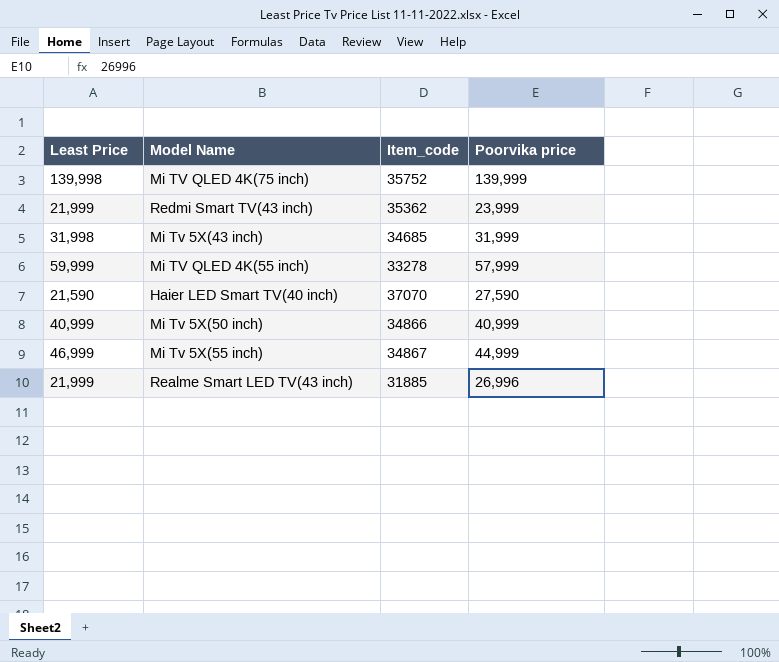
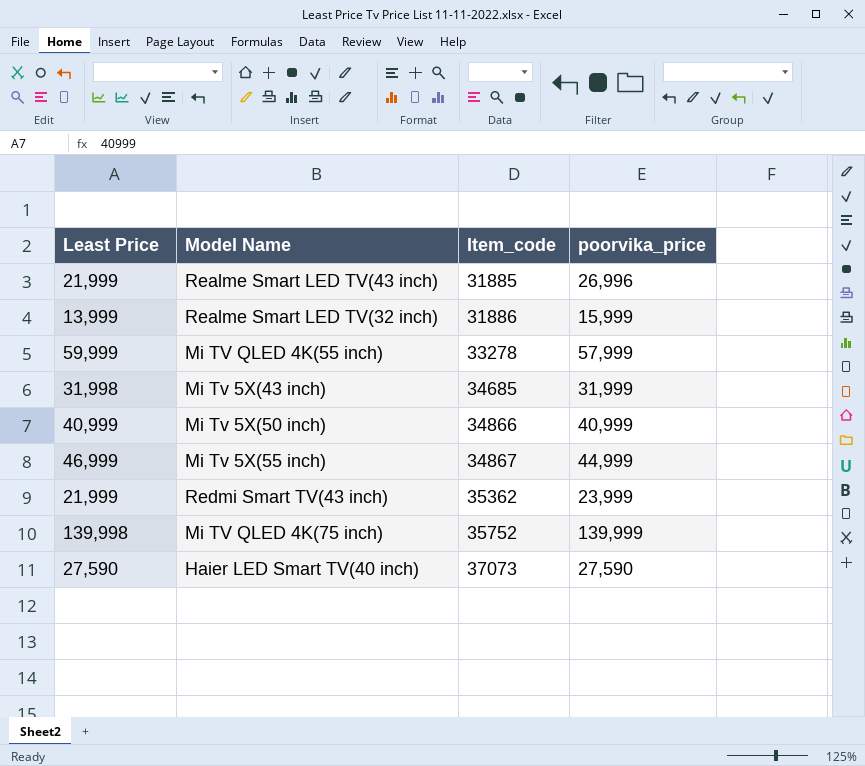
row order: none -> Item_code ascending
column name: Poorvika price -> poorvika_price
row Realme Smart LED TV(32 inch): none -> 13,999 | 31886 | 15,999
Haier LED Smart TV(40 inch) | Least Price: 21,590 -> 27,590
Haier LED Smart TV(40 inch) | Item_code: 37070 -> 37073

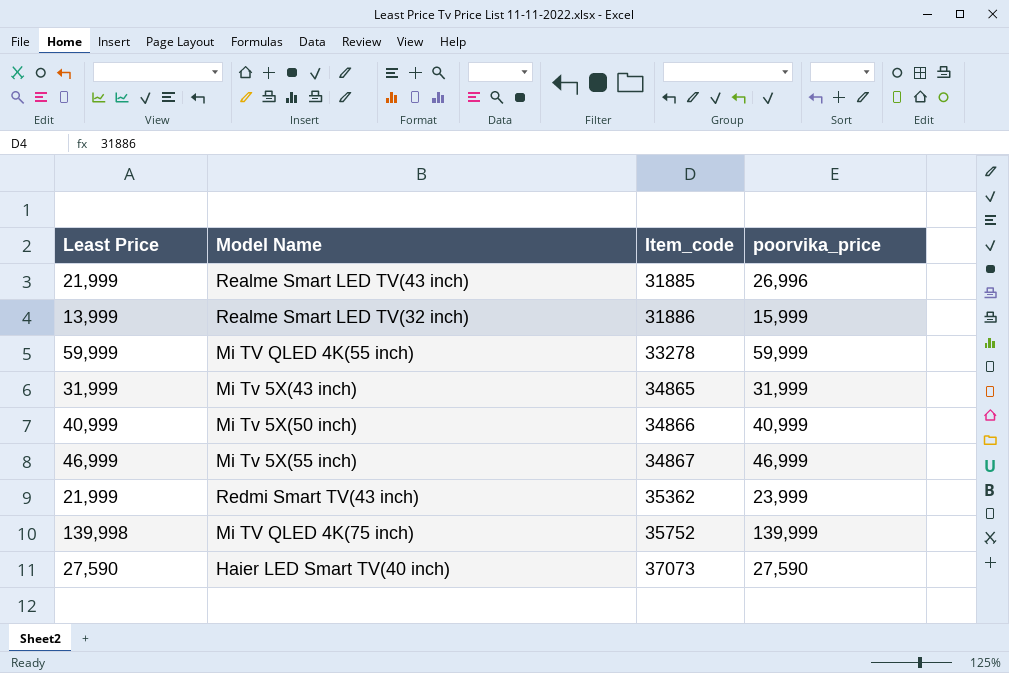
Mi TV QLED 4K(55 inch) | poorvika_price: 57,999 -> 59,999
Mi Tv 5X(43 inch) | Least Price: 31,998 -> 31,999
Mi Tv 5X(43 inch) | Item_code: 34685 -> 34865
Mi Tv 5X(55 inch) | poorvika_price: 44,999 -> 46,999

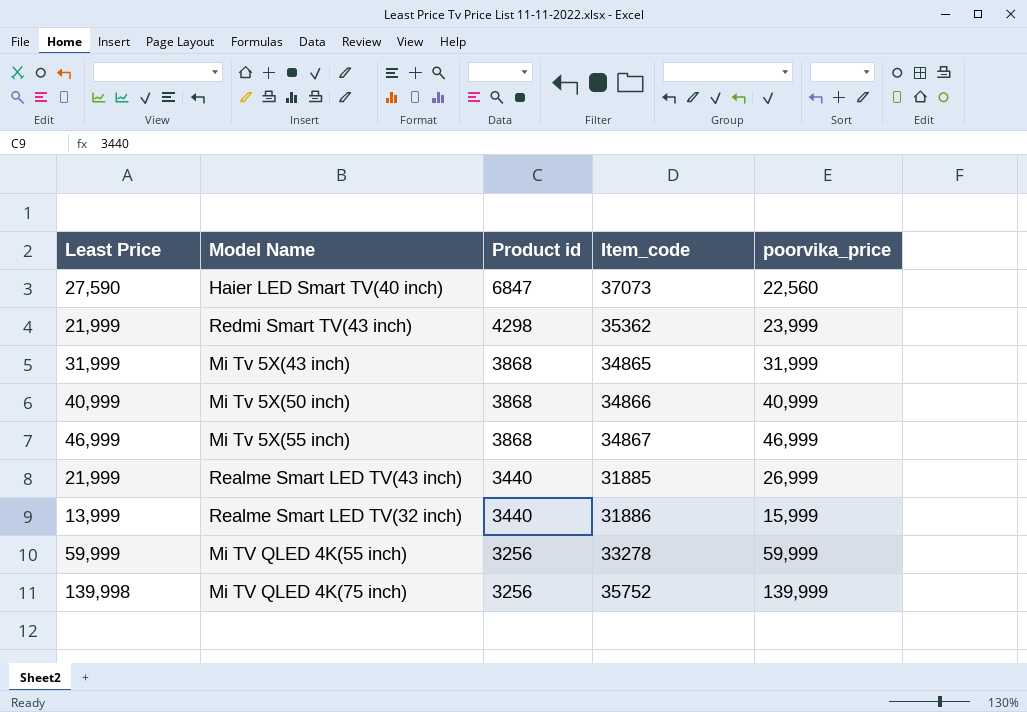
row order: Item_code ascending -> Product id descending
column Product id | position: none -> 3
Haier LED Smart TV(40 inch) | poorvika_price: 27,590 -> 22,560
Realme Smart LED TV(43 inch) | poorvika_price: 26,996 -> 26,999

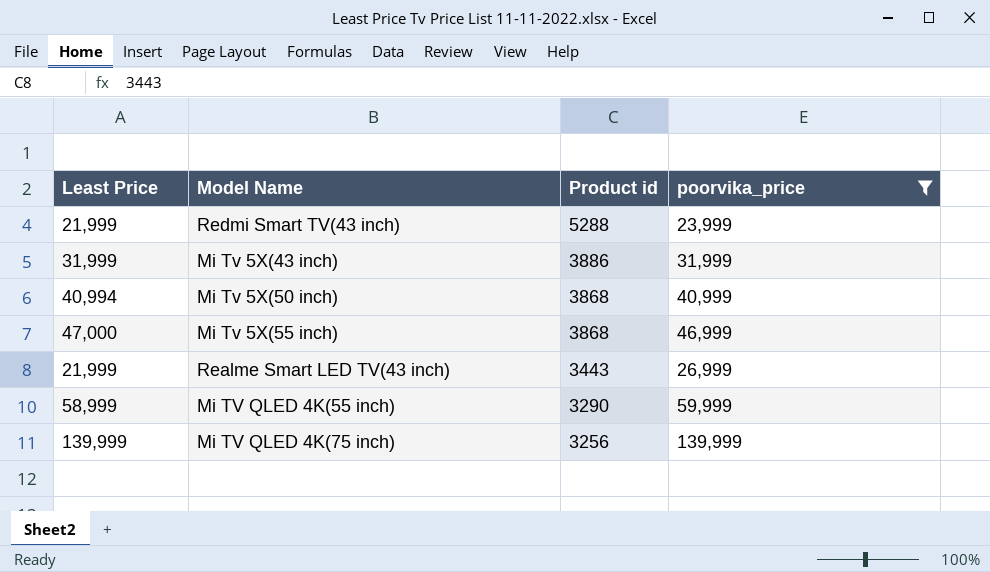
filter: none -> poorvika_price >= 23,999
column Item_code | position: 4 -> none
Redmi Smart TV(43 inch) | Product id: 4298 -> 5288
Mi Tv 5X(43 inch) | Product id: 3868 -> 3886
Mi Tv 5X(50 inch) | Least Price: 40,999 -> 40,994
Mi Tv 5X(55 inch) | Least Price: 46,999 -> 47,000
Realme Smart LED TV(43 inch) | Product id: 3440 -> 3443
Mi TV QLED 4K(55 inch) | Least Price: 59,999 -> 58,999
Mi TV QLED 4K(55 inch) | Product id: 3256 -> 3290
Mi TV QLED 4K(75 inch) | Least Price: 139,998 -> 139,999

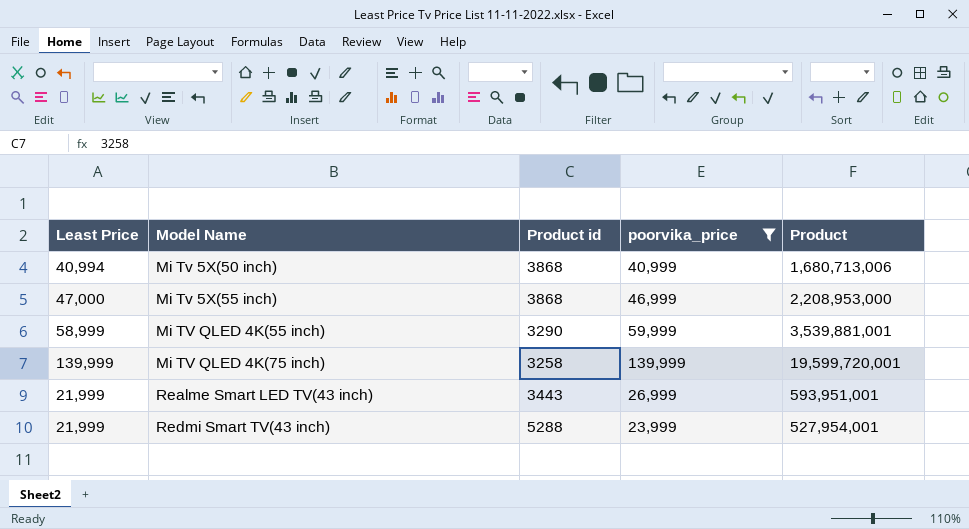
row order: Product id descending -> Model Name ascending
column Product | formula: none -> [Least Price] * [poorvika_price]
row Mi Tv 5X(43 inch): 31,999 | 3886 | 31,999 -> none
Mi TV QLED 4K(75 inch) | Product id: 3256 -> 3258

